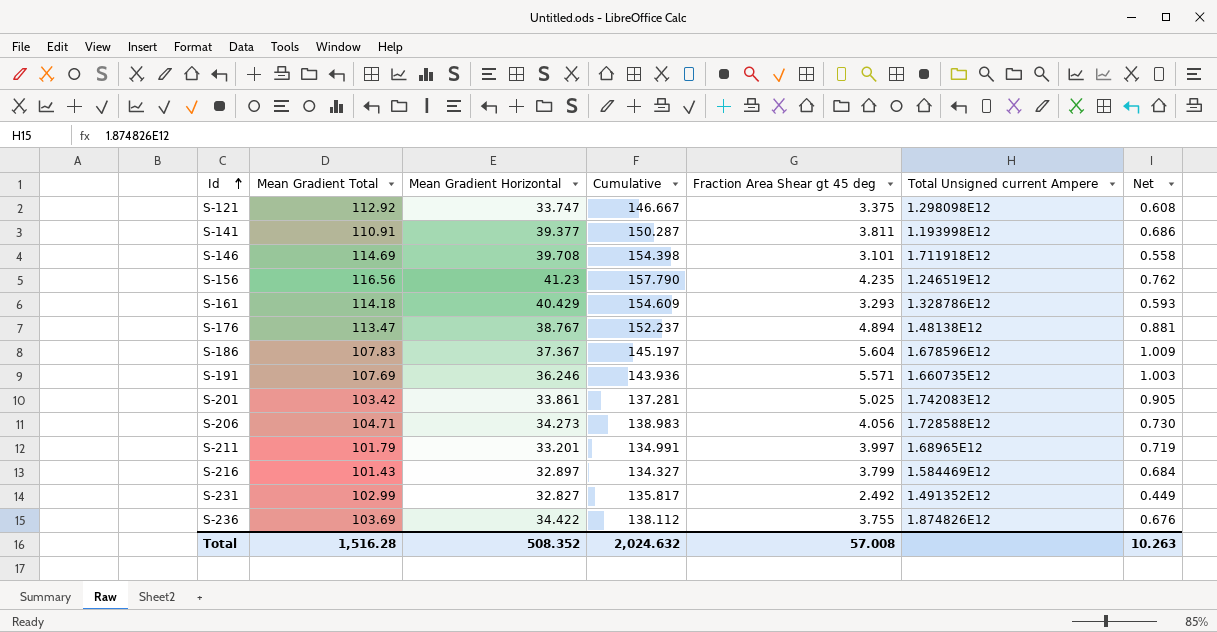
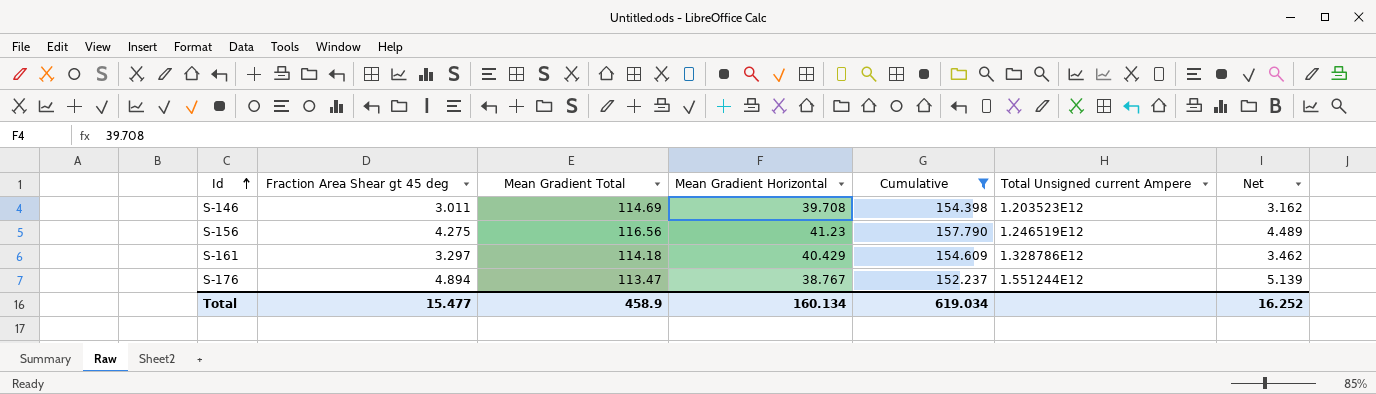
filter: none -> Cumulative >= 152.237
column Fraction Area Shear gt 45 deg | position: 5 -> 2
column Net | formula: [Fraction Area Shear gt 45 deg] * 0.18 -> [Fraction Area Shear gt 45 deg] * 1.05
S-146 | Fraction Area Shear gt 45 deg: 3.101 -> 3.011
S-146 | Total Unsigned current Ampere: 1.711918E12 -> 1.203523E12
S-156 | Fraction Area Shear gt 45 deg: 4.235 -> 4.275
S-161 | Fraction Area Shear gt 45 deg: 3.293 -> 3.297
S-176 | Total Unsigned current Ampere: 1.48138E12 -> 1.551244E12
Total | Fraction Area Shear gt 45 deg: 57.008 -> 15.477
Total | Mean Gradient Total: 1,516.28 -> 458.9
Total | Mean Gradient Horizontal: 508.352 -> 160.134
Total | Cumulative: 2,024.632 -> 619.034
Total | Net: 10.263 -> 16.252

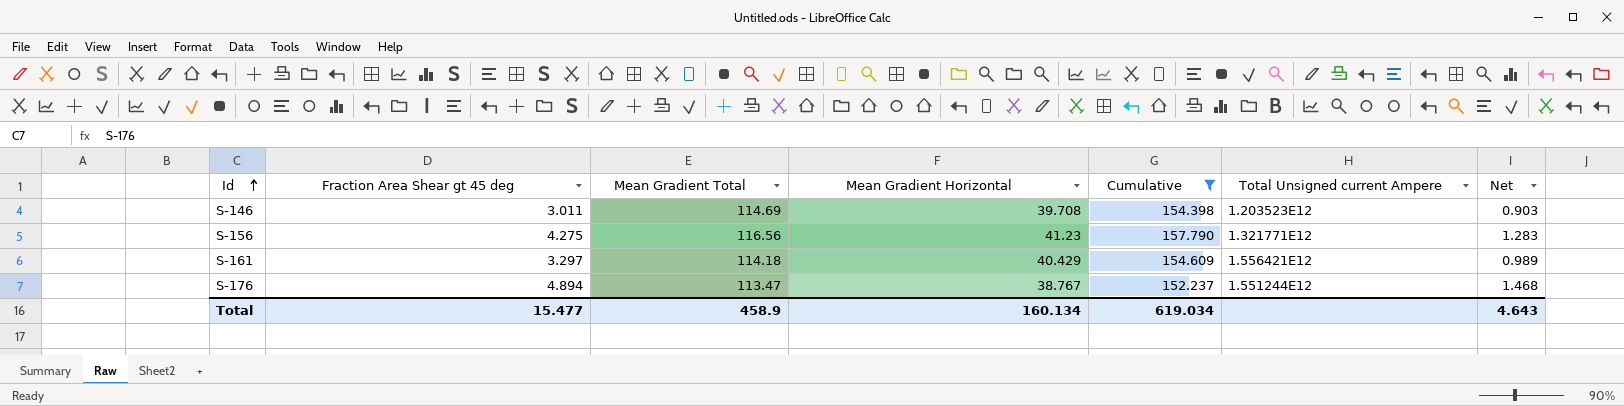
column Net | formula: [Fraction Area Shear gt 45 deg] * 1.05 -> [Fraction Area Shear gt 45 deg] * 0.3
S-156 | Total Unsigned current Ampere: 1.246519E12 -> 1.321771E12
S-161 | Total Unsigned current Ampere: 1.328786E12 -> 1.556421E12
Total | Net: 16.252 -> 4.643

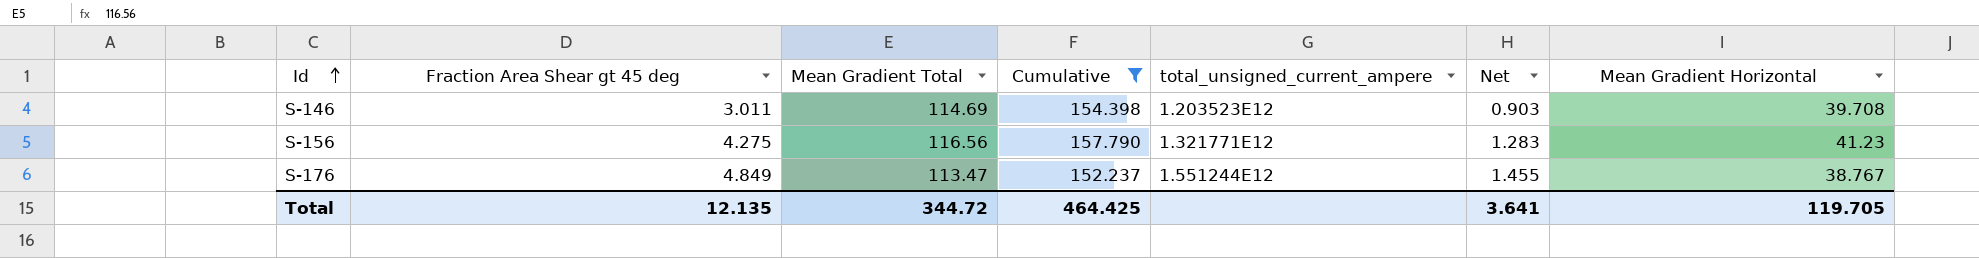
column name: Total Unsigned current Ampere -> total_unsigned_current_ampere
column Mean Gradient Horizontal | position: 4 -> 7
row S-161: 3.297 | 114.18 | 40.429 | 154.609 | 1.556421E12 | 0.989 -> none
S-176 | Fraction Area Shear gt 45 deg: 4.894 -> 4.849
S-176 | Net: 1.468 -> 1.455
Total | Fraction Area Shear gt 45 deg: 15.477 -> 12.135
Total | Mean Gradient Total: 458.9 -> 344.72
Total | Cumulative: 619.034 -> 464.425
Total | Net: 4.643 -> 3.641
Total | Mean Gradient Horizontal: 160.134 -> 119.705

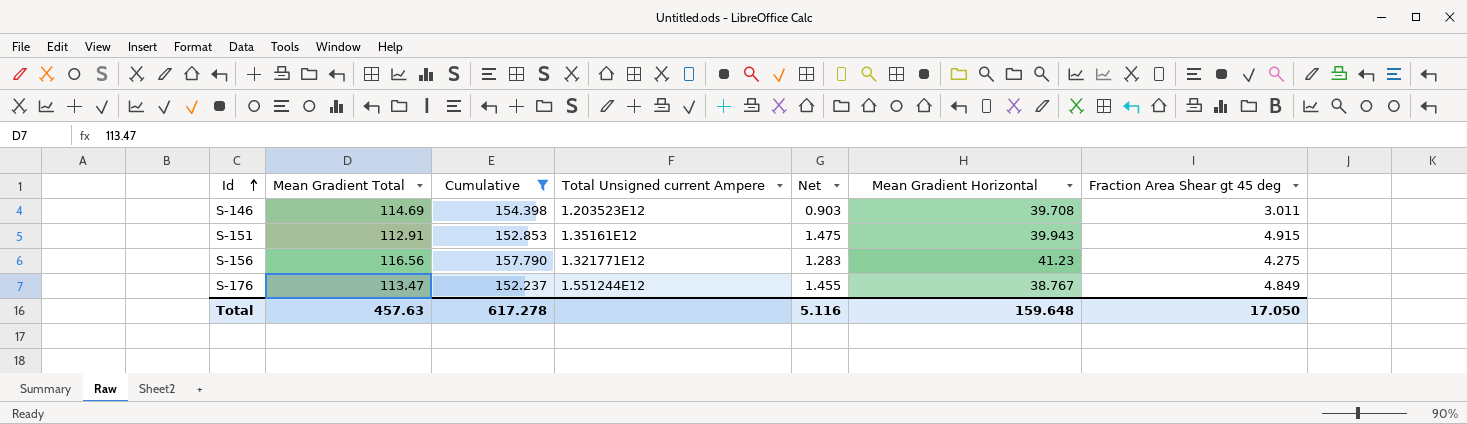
column name: total_unsigned_current_ampere -> Total Unsigned current Ampere
column Fraction Area Shear gt 45 deg | position: 2 -> 7
row S-151: none -> 112.91 | 152.853 | 1.35161E12 | 1.475 | 39.943 | 4.915
Total | Mean Gradient Total: 344.72 -> 457.63
Total | Cumulative: 464.425 -> 617.278
Total | Net: 3.641 -> 5.116
Total | Mean Gradient Horizontal: 119.705 -> 159.648
Total | Fraction Area Shear gt 45 deg: 12.135 -> 17.050

